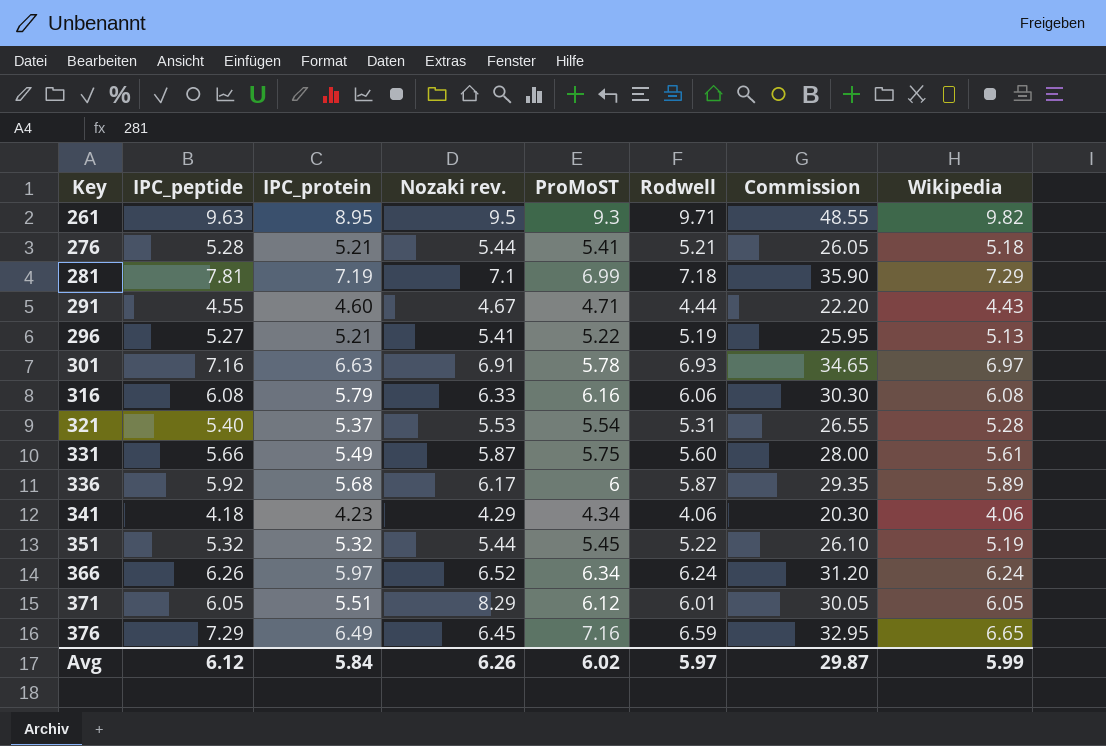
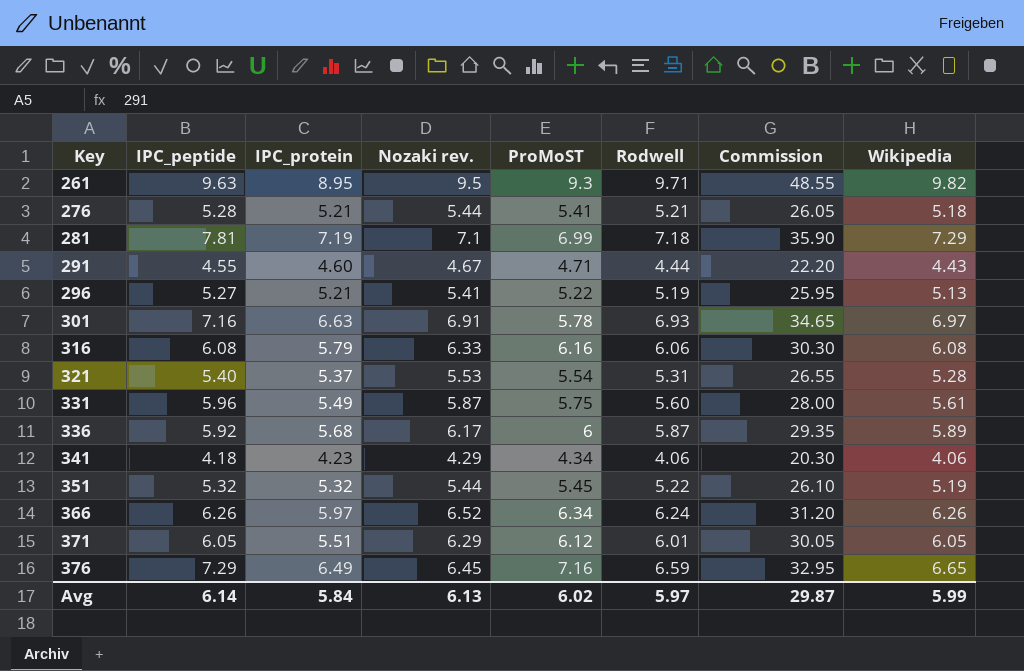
331 | IPC_peptide: 5.66 -> 5.96
366 | Wikipedia: 6.24 -> 6.26
371 | Nozaki rev.: 8.29 -> 6.29
Avg | IPC_peptide: 6.12 -> 6.14
Avg | Nozaki rev.: 6.26 -> 6.13

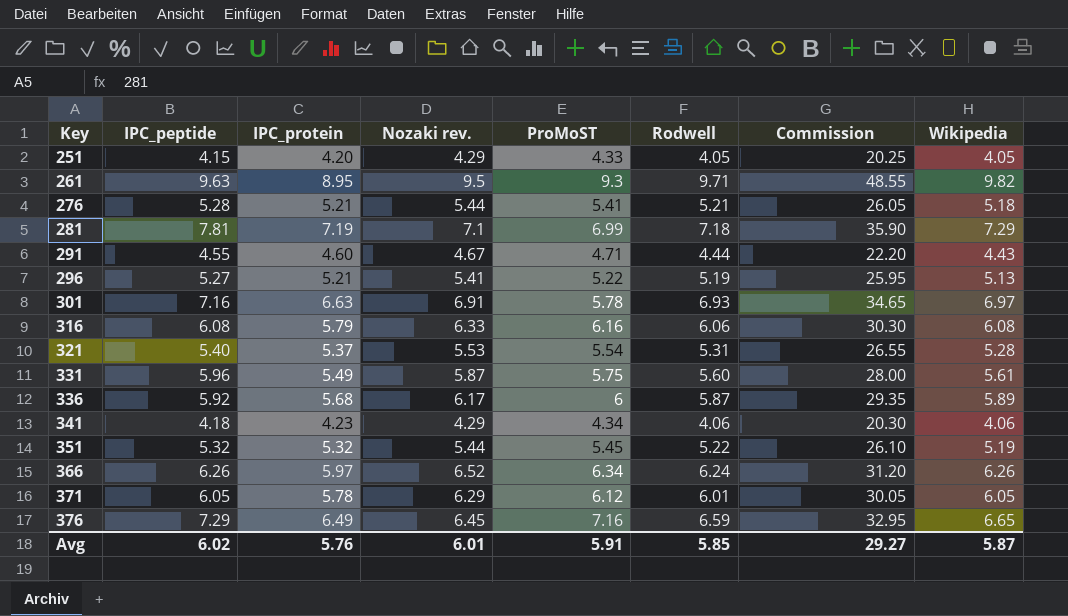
row 251: none -> 4.15 | 4.20 | 4.29 | 4.33 | 4.05 | 20.25 | 4.05
371 | IPC_protein: 5.51 -> 5.78
Avg | IPC_peptide: 6.14 -> 6.02
Avg | IPC_protein: 5.84 -> 5.76
Avg | Nozaki rev.: 6.13 -> 6.01
Avg | ProMoST: 6.02 -> 5.91
Avg | Rodwell: 5.97 -> 5.85
Avg | Commission: 29.87 -> 29.27
Avg | Wikipedia: 5.99 -> 5.87

